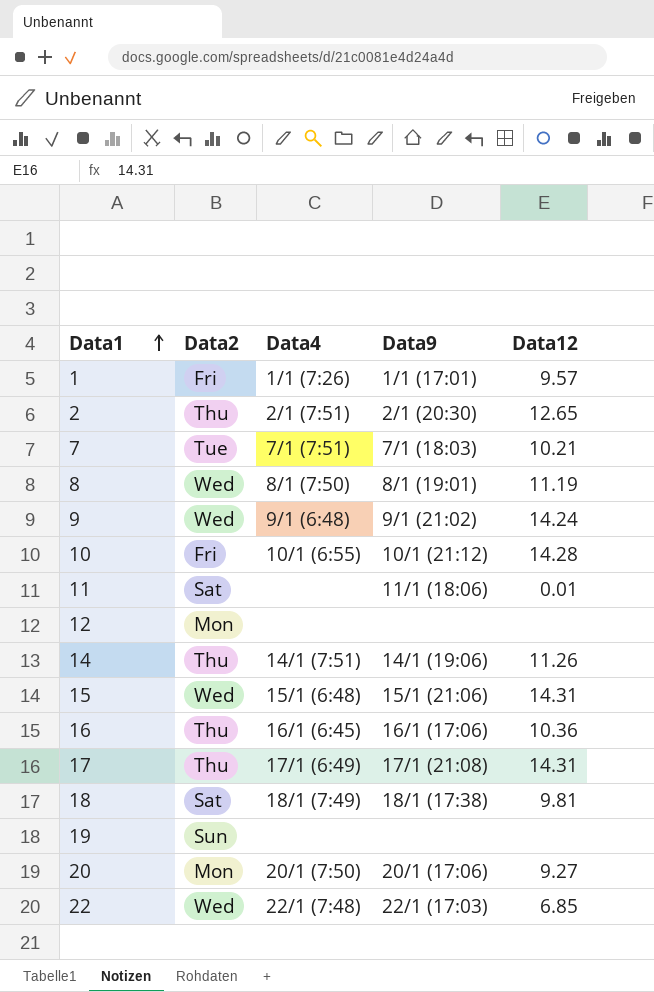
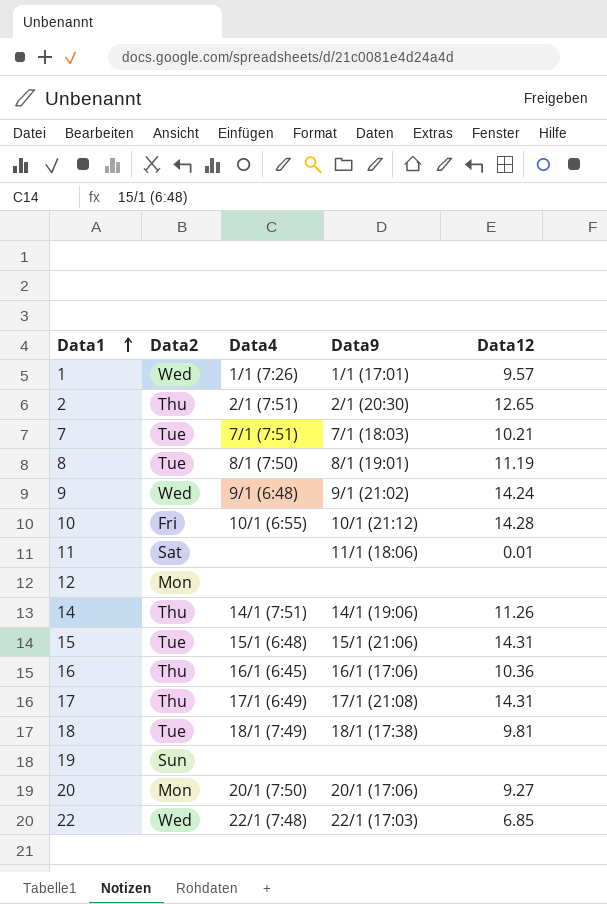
1 | Data2: Fri -> Wed
8 | Data2: Wed -> Tue
15 | Data2: Wed -> Tue
18 | Data2: Sat -> Tue

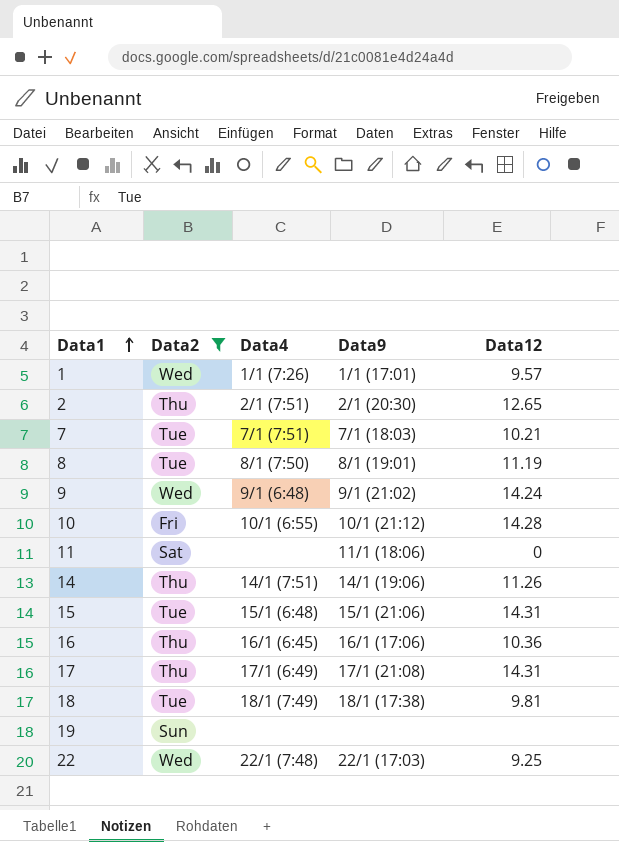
filter: none -> Data2 != Mon
11 | Data12: 0.01 -> 0
22 | Data12: 6.85 -> 9.25

